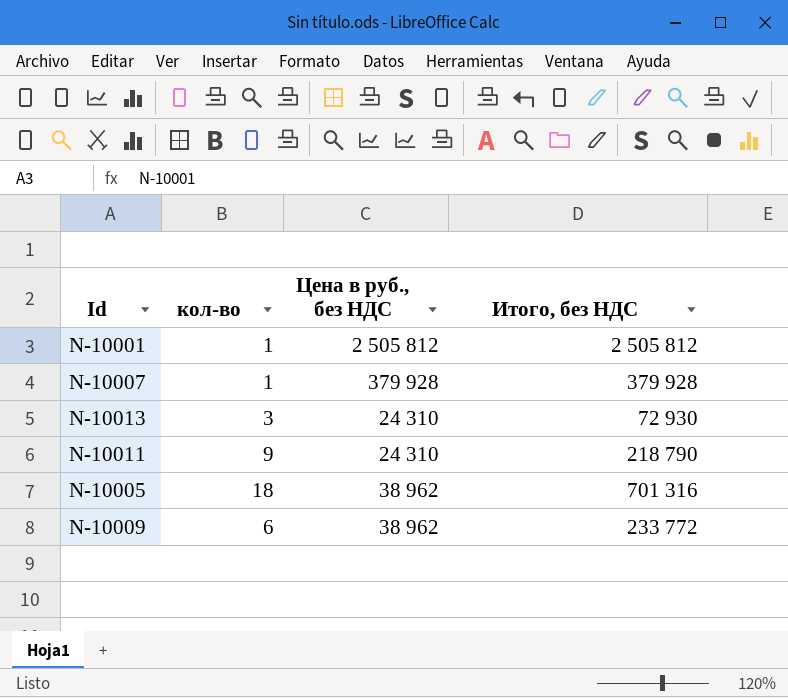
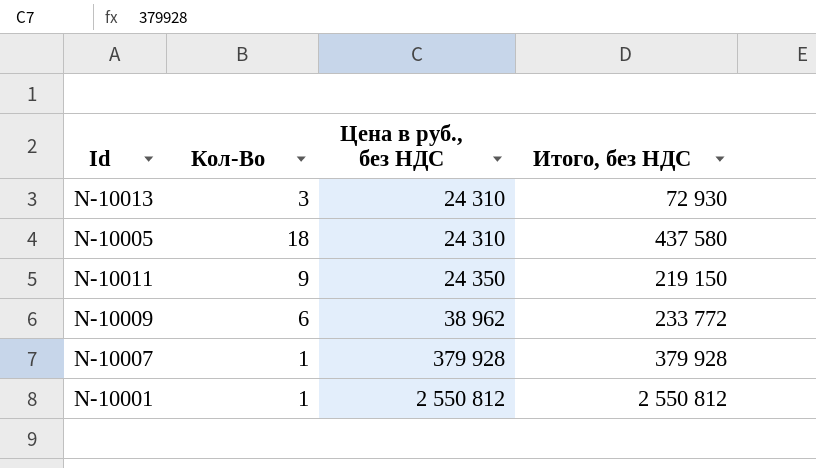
row order: none -> Цена в руб., без НДС ascending
column name: кол-во -> Кол-Во
N-10005 | Цена в руб., без НДС: 38 962 -> 24 310
N-10005 | Итого, без НДС: 701 316 -> 437 580
N-10011 | Цена в руб., без НДС: 24 310 -> 24 350
N-10011 | Итого, без НДС: 218 790 -> 219 150
N-10001 | Цена в руб., без НДС: 2 505 812 -> 2 550 812
N-10001 | Итого, без НДС: 2 505 812 -> 2 550 812

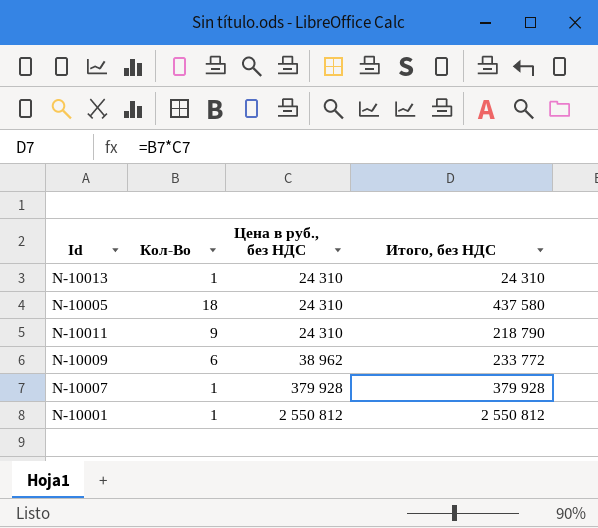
N-10013 | Кол-Во: 3 -> 1
N-10013 | Итого, без НДС: 72 930 -> 24 310
N-10011 | Цена в руб., без НДС: 24 350 -> 24 310
N-10011 | Итого, без НДС: 219 150 -> 218 790

